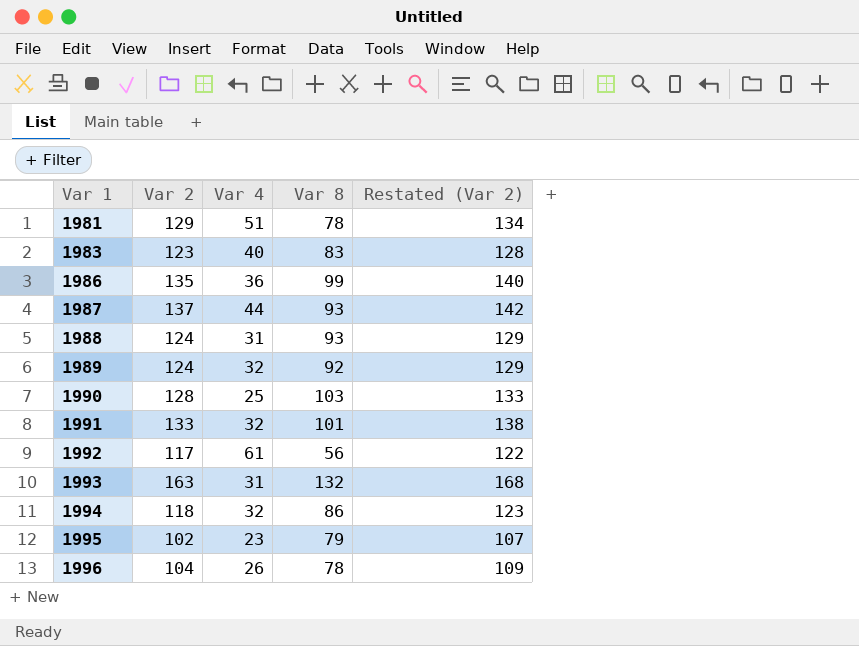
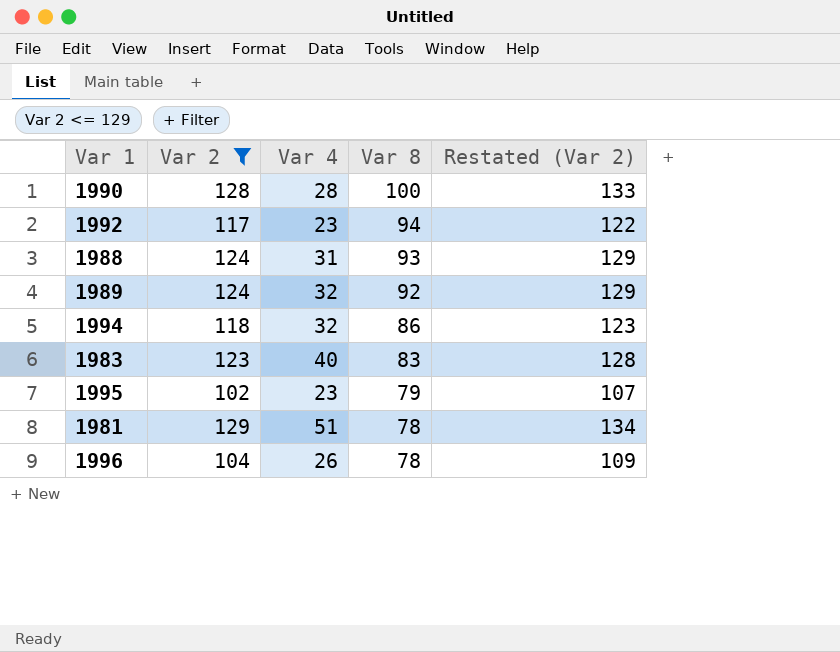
filter: none -> Var 2 <= 129
row order: Var 1 ascending -> Var 8 descending
1990 | Var 4: 25 -> 28
1990 | Var 8: 103 -> 100
1992 | Var 4: 61 -> 23
1992 | Var 8: 56 -> 94

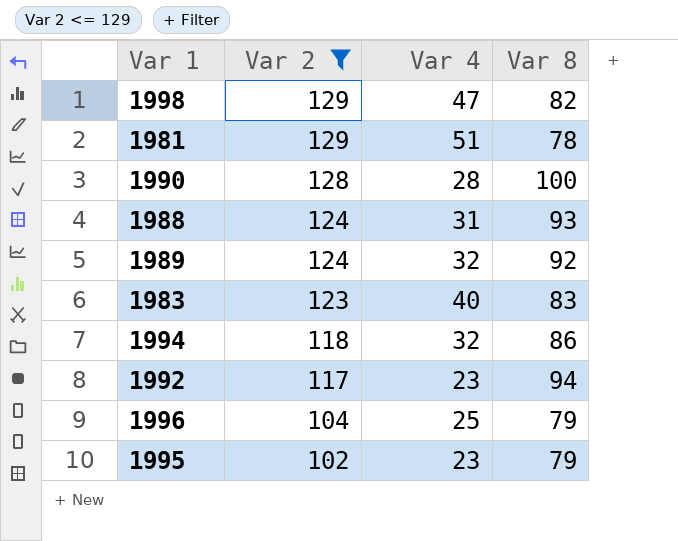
row order: Var 8 descending -> Var 2 descending
column Restated (Var 2) | formula: [Var 2] + 5 -> none
row 1998: none -> 129 | 47 | 82
1996 | Var 4: 26 -> 25
1996 | Var 8: 78 -> 79

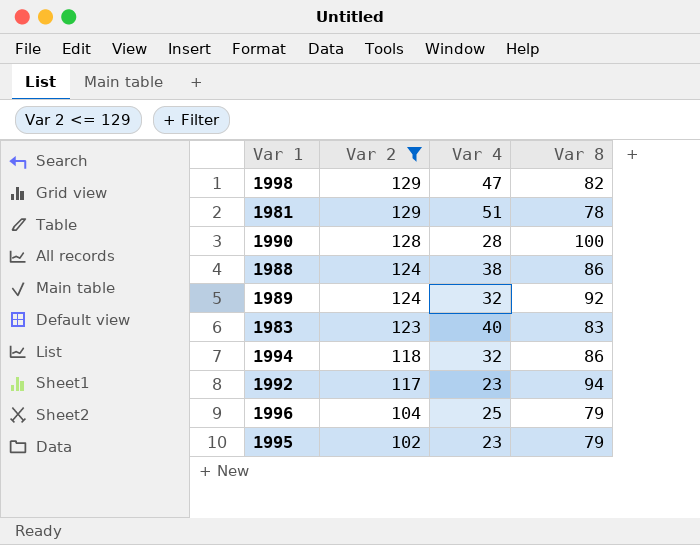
1988 | Var 4: 31 -> 38
1988 | Var 8: 93 -> 86

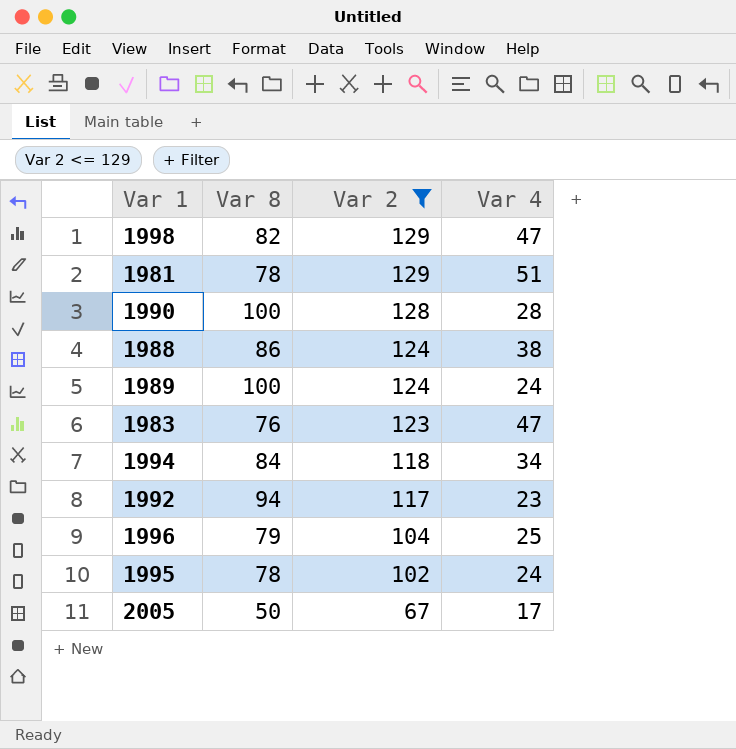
column Var 8 | position: 4 -> 2
1989 | Var 8: 92 -> 100
1989 | Var 4: 32 -> 24
1983 | Var 8: 83 -> 76
1983 | Var 4: 40 -> 47
1994 | Var 8: 86 -> 84
1994 | Var 4: 32 -> 34
1995 | Var 8: 79 -> 78
1995 | Var 4: 23 -> 24
row 2005: none -> 50 | 67 | 17

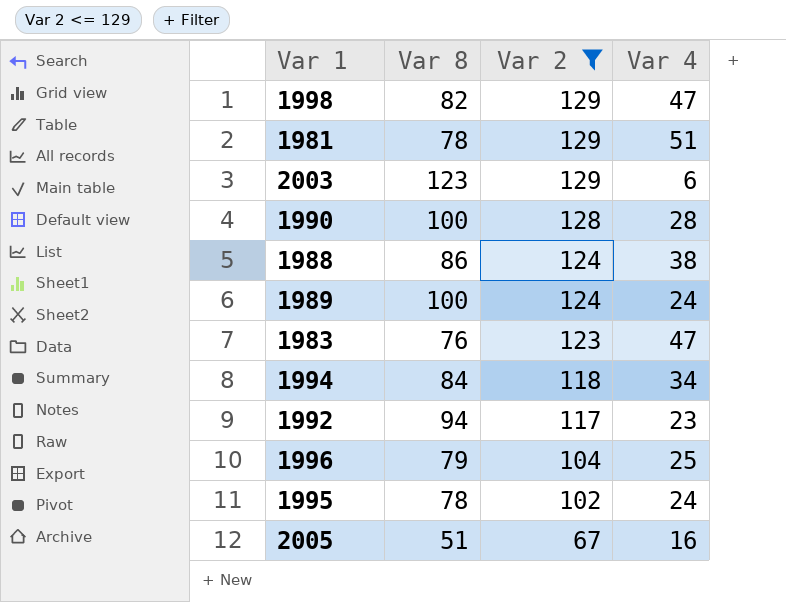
row 2003: none -> 123 | 129 | 6
2005 | Var 8: 50 -> 51
2005 | Var 4: 17 -> 16

